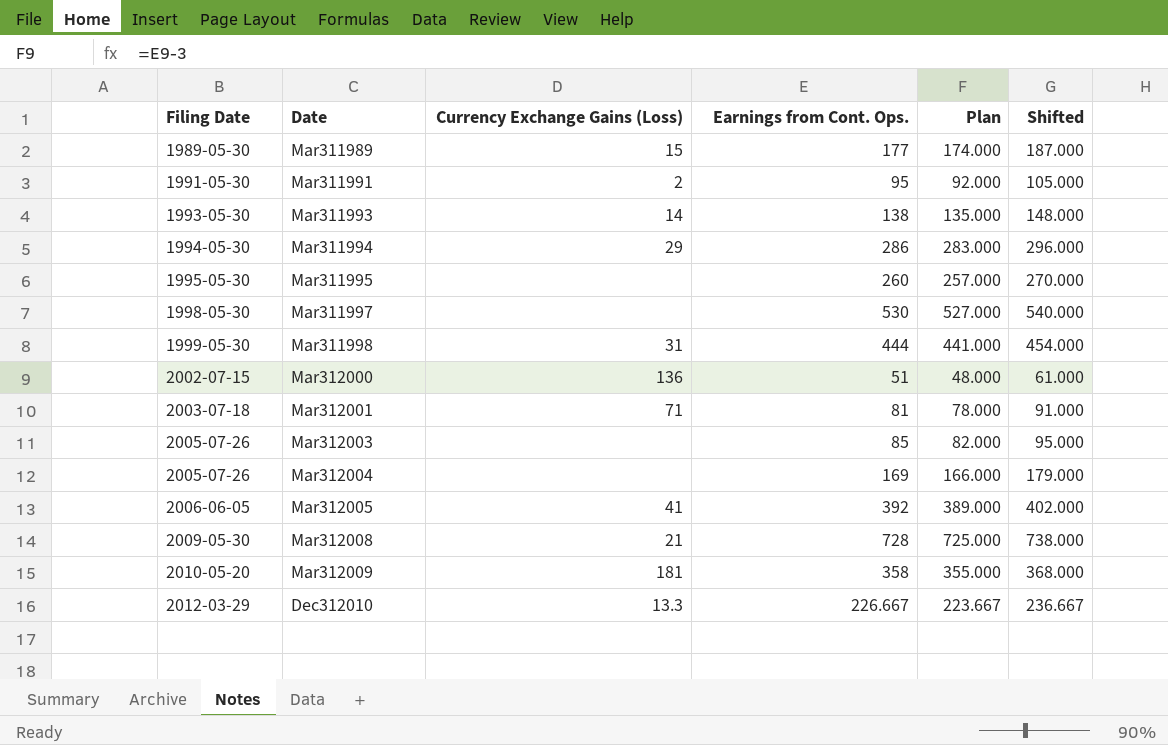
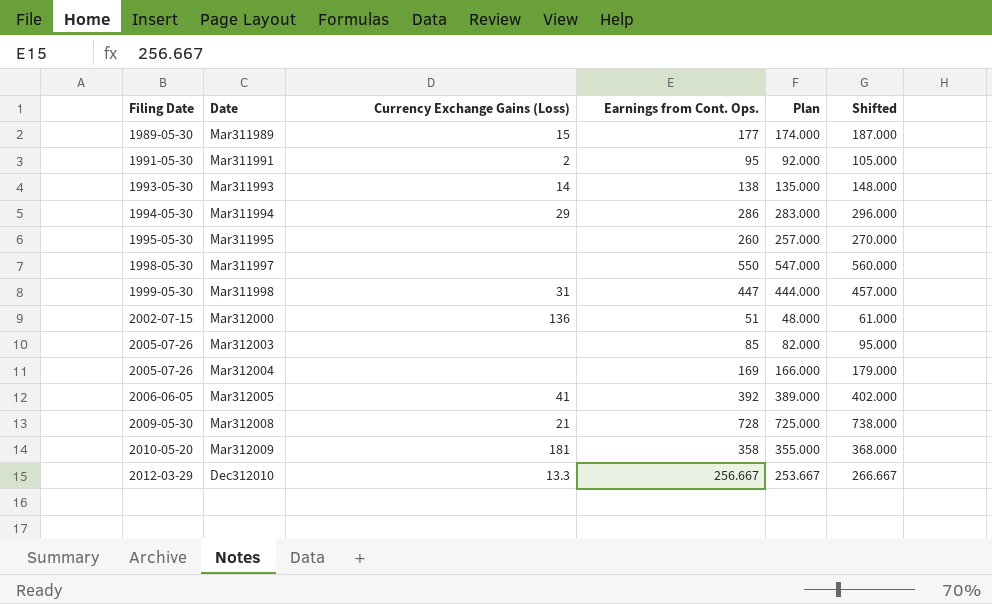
row Mar312001: 2003-07-18 | 71 | 81 | 78.000 | 91.000 -> none
Mar311997 | Earnings from Cont. Ops.: 530 -> 550
Mar311997 | Plan: 527.000 -> 547.000
Mar311997 | Shifted: 540.000 -> 560.000
Mar311998 | Earnings from Cont. Ops.: 444 -> 447
Mar311998 | Plan: 441.000 -> 444.000
Mar311998 | Shifted: 454.000 -> 457.000
Dec312010 | Earnings from Cont. Ops.: 226.667 -> 256.667
Dec312010 | Plan: 223.667 -> 253.667
Dec312010 | Shifted: 236.667 -> 266.667

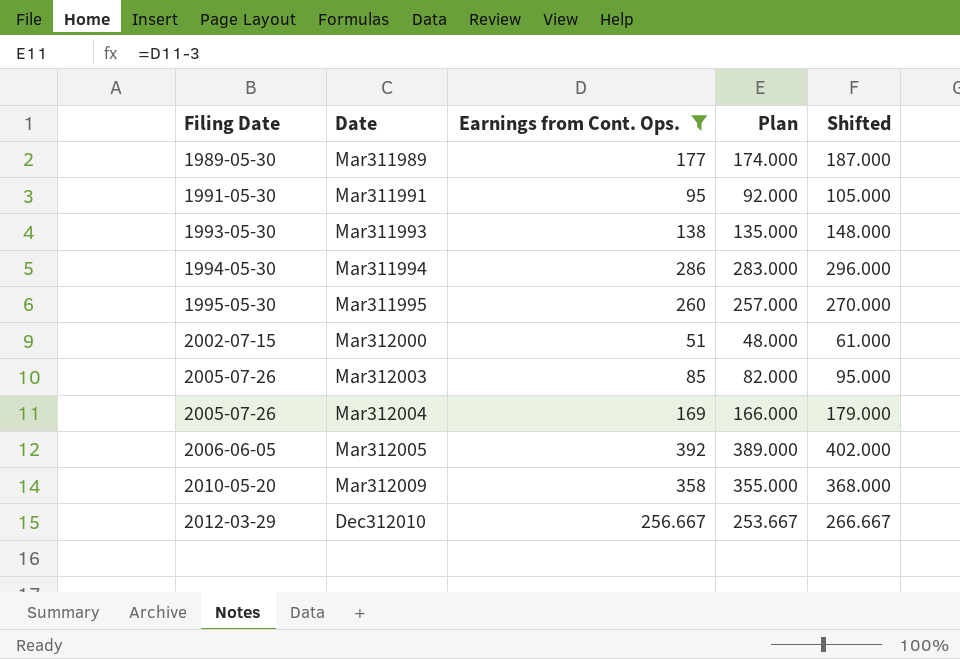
filter: none -> Earnings from Cont. Ops. <= 392
column Currency Exchange Gains (Loss) | position: 3 -> none

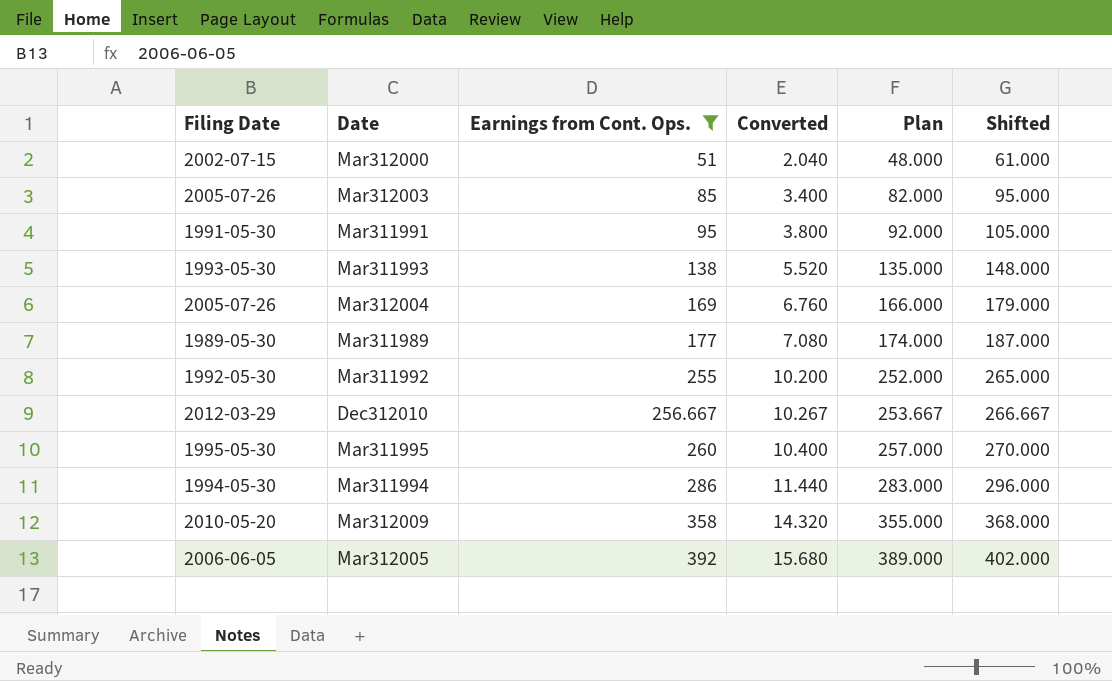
row order: Filing Date ascending -> Earnings from Cont. Ops. ascending
column Converted | formula: none -> [Earnings from Cont. Ops.] * 0.04
row Mar311992: none -> 1992-05-30 | 255 | 10.200 | 252.000 | 265.000

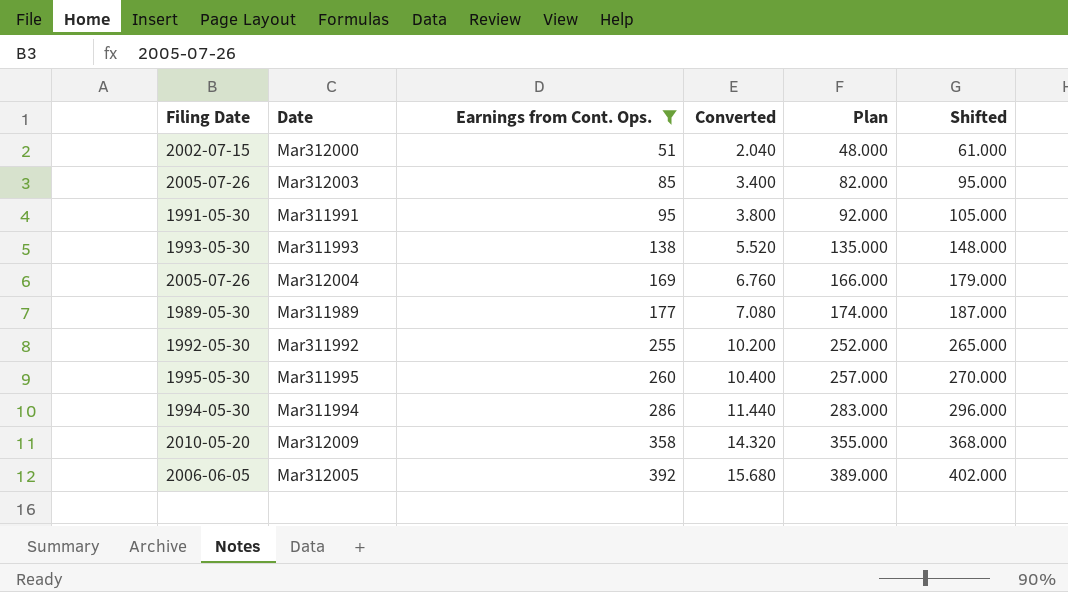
row Dec312010: 2012-03-29 | 256.667 | 10.267 | 253.667 | 266.667 -> none

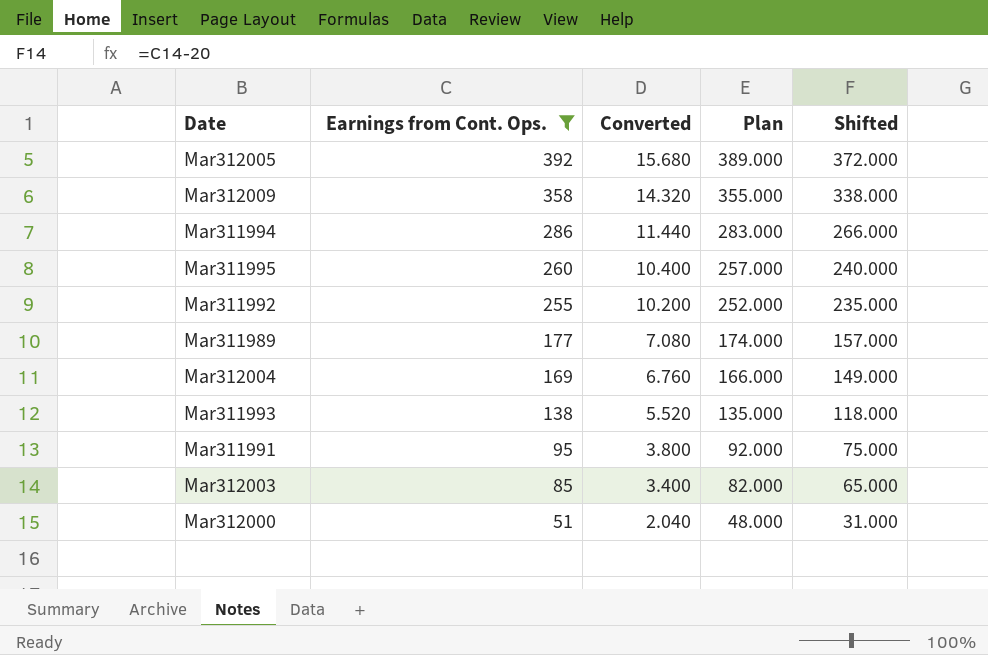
row order: Earnings from Cont. Ops. ascending -> Earnings from Cont. Ops. descending
column Filing Date | position: 1 -> none
column Shifted | formula: [Earnings from Cont. Ops.] + 10 -> [Earnings from Cont. Ops.] - 20

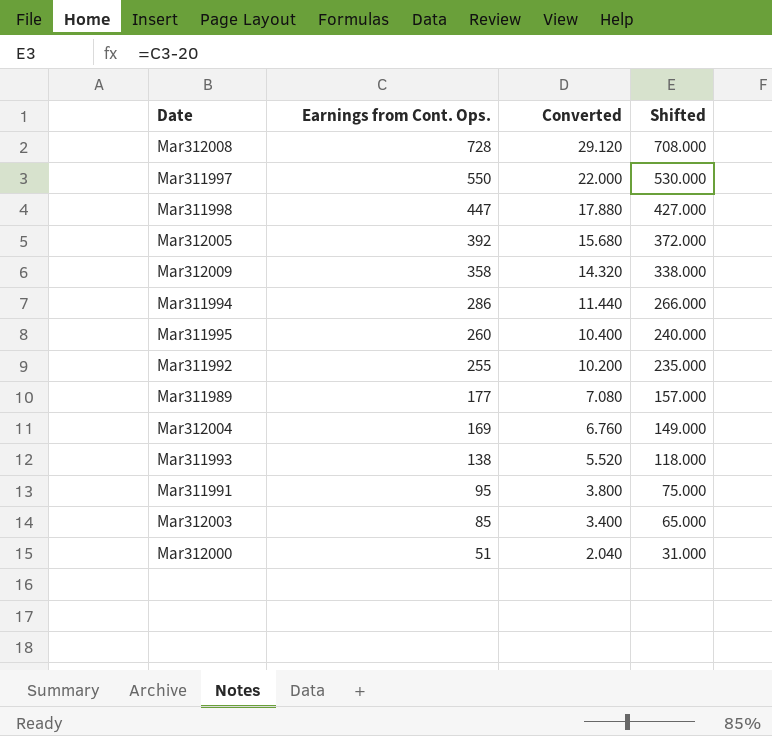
filter: Earnings from Cont. Ops. <= 392 -> none
column Plan | formula: [Earnings from Cont. Ops.] - 3 -> none

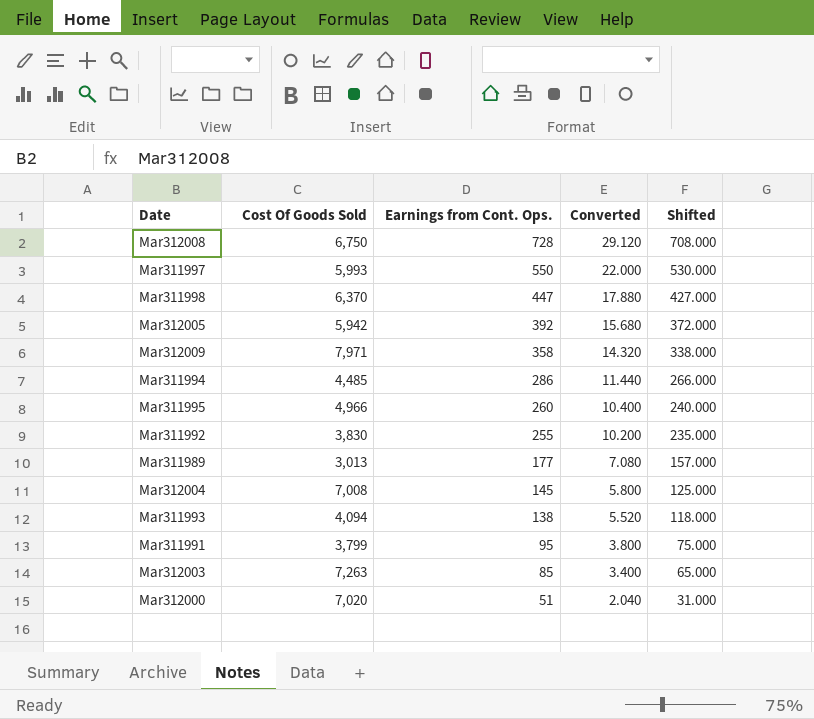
column Cost Of Goods Sold | position: none -> 2
Mar312004 | Earnings from Cont. Ops.: 169 -> 145
Mar312004 | Converted: 6.760 -> 5.800
Mar312004 | Shifted: 149.000 -> 125.000

